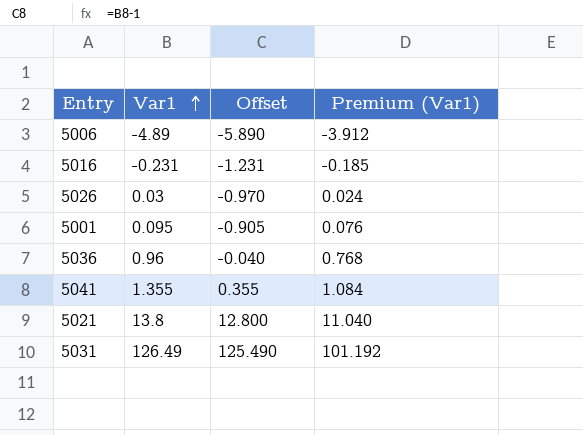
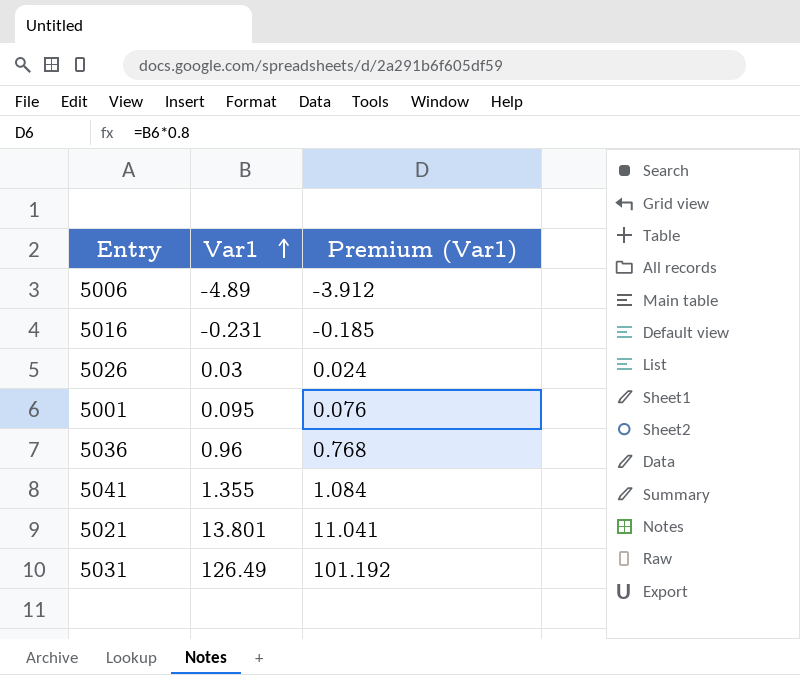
column Offset | formula: [Var1] - 1 -> none
5021 | Var1: 13.8 -> 13.801
5021 | Premium (Var1): 11.040 -> 11.041

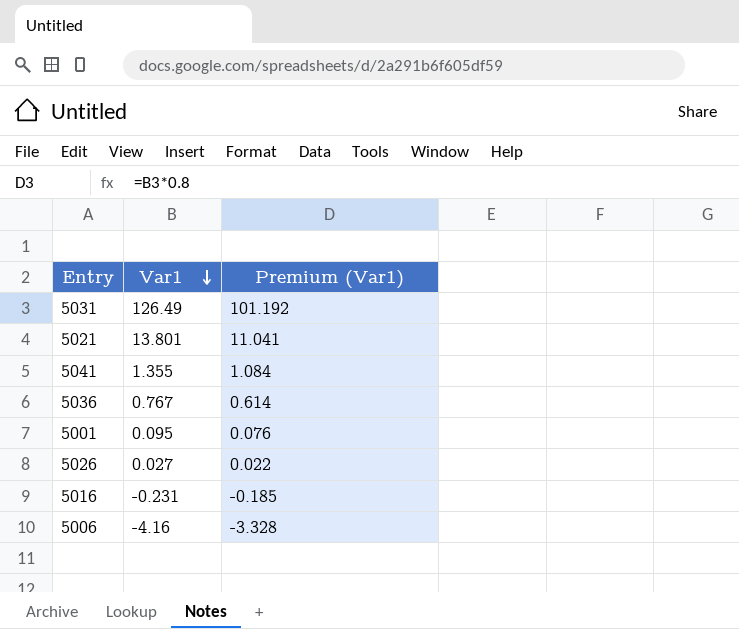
row order: Var1 ascending -> Var1 descending
5036 | Var1: 0.96 -> 0.767
5036 | Premium (Var1): 0.768 -> 0.614
5026 | Var1: 0.03 -> 0.027
5026 | Premium (Var1): 0.024 -> 0.022
5006 | Var1: -4.89 -> -4.16
5006 | Premium (Var1): -3.912 -> -3.328

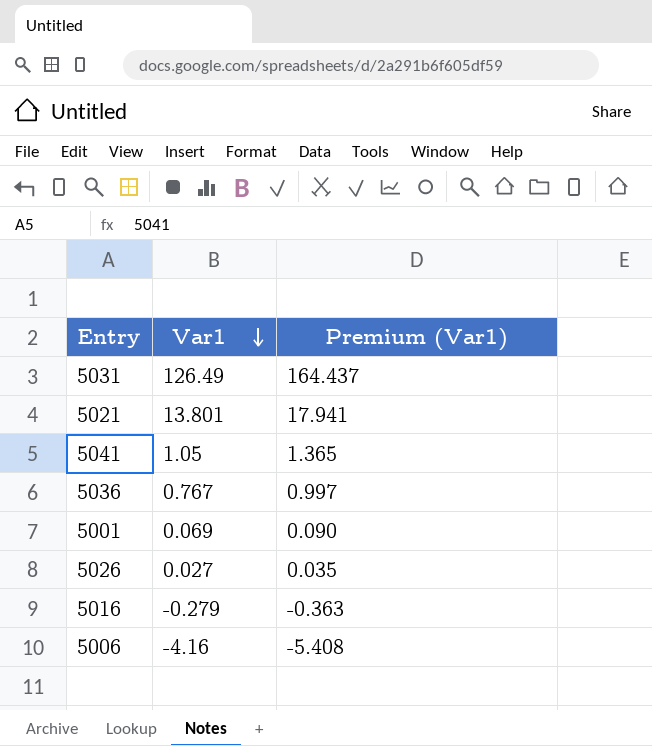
column Premium (Var1) | formula: [Var1] * 0.8 -> [Var1] * 1.3
5041 | Var1: 1.355 -> 1.05
5001 | Var1: 0.095 -> 0.069
5016 | Var1: -0.231 -> -0.279

